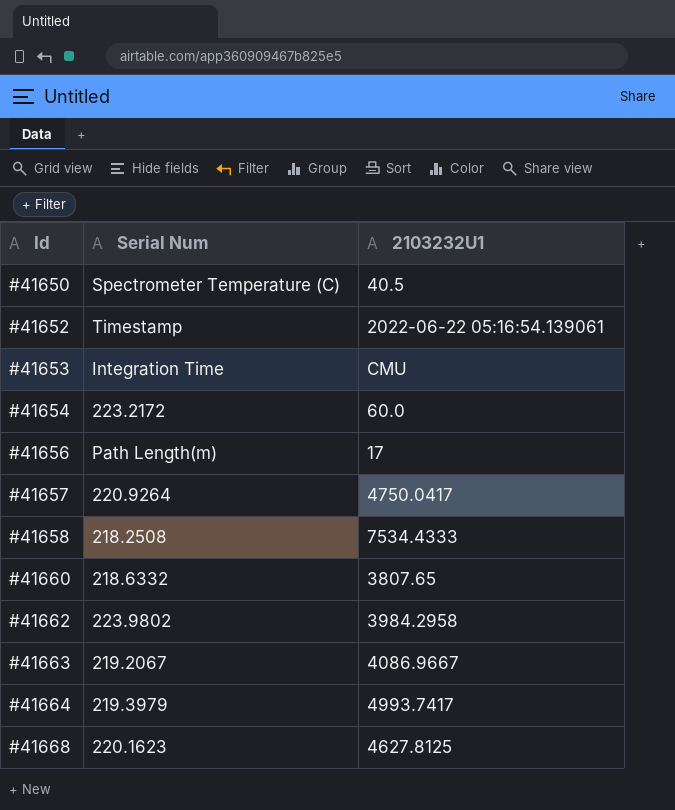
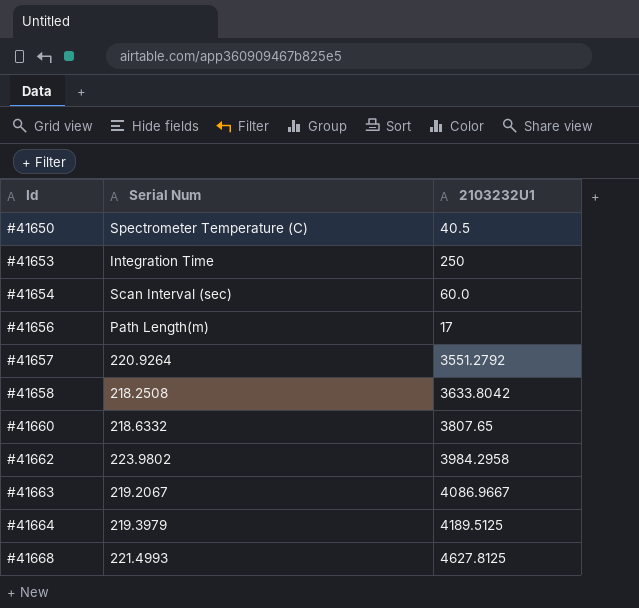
row #41652: Timestamp | 2022-06-22 05:16:54.139061 -> none
#41653 | 2103232U1: CMU -> 250
#41654 | Serial Num: 223.2172 -> Scan Interval (sec)
#41657 | 2103232U1: 4750.0417 -> 3551.2792
#41658 | 2103232U1: 7534.4333 -> 3633.8042
#41664 | 2103232U1: 4993.7417 -> 4189.5125
#41668 | Serial Num: 220.1623 -> 221.4993

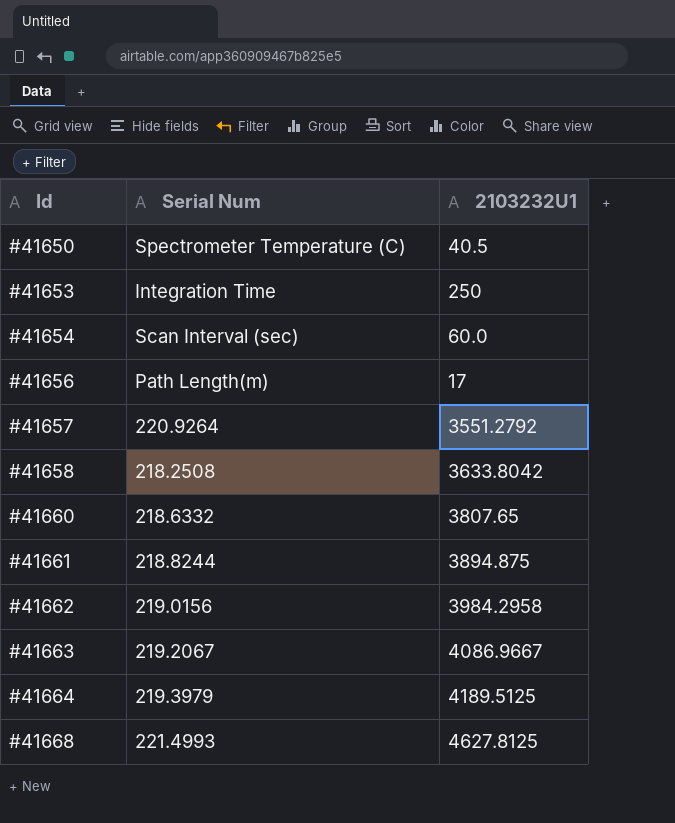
row #41661: none -> 218.8244 | 3894.875
#41662 | Serial Num: 223.9802 -> 219.0156

